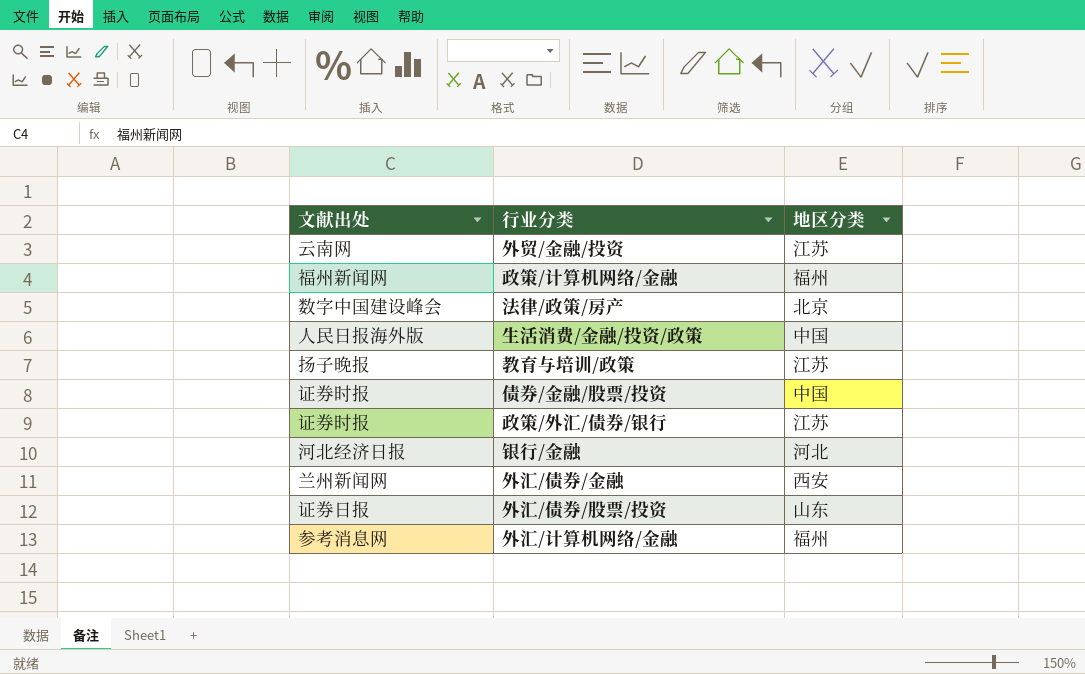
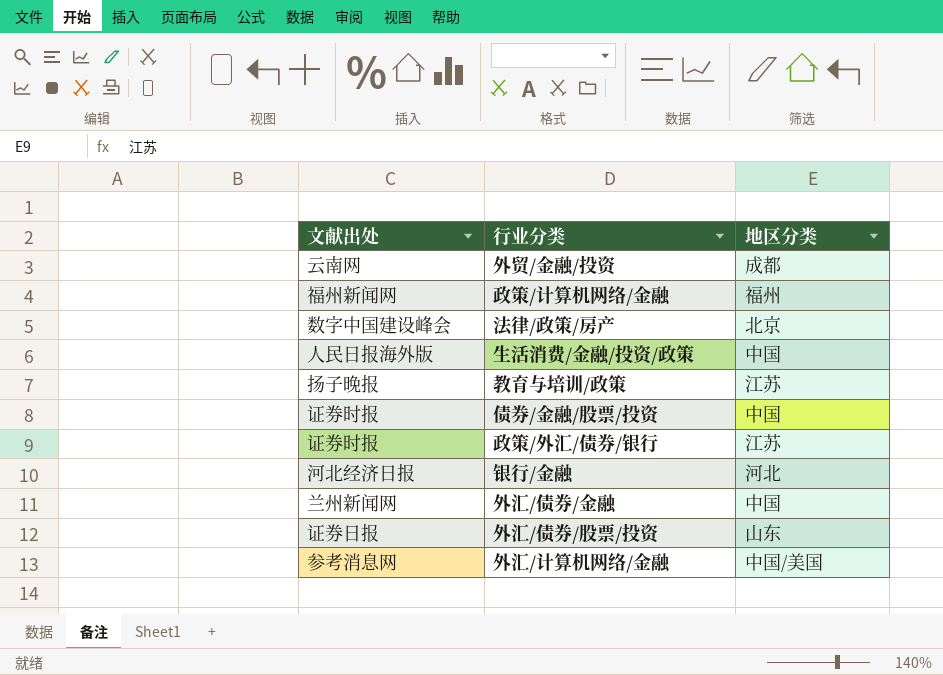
外贸/金融/投资 | 地区分类: 江苏 -> 成都
外汇/债券/金融 | 地区分类: 西安 -> 中国
外汇/计算机网络/金融 | 地区分类: 福州 -> 中国/美国

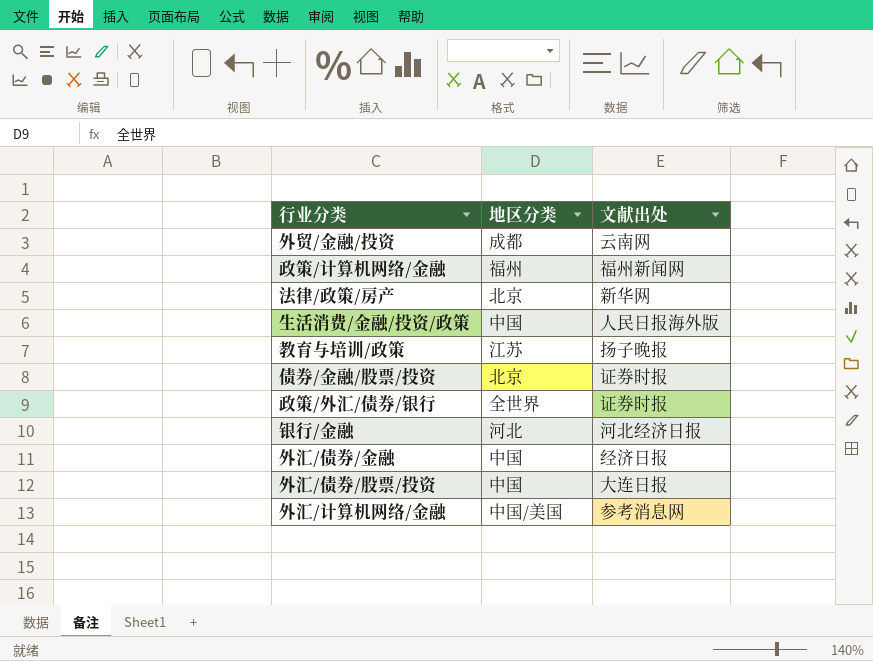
column 文献出处 | position: 1 -> 3
法律/政策/房产 | 文献出处: 数字中国建设峰会 -> 新华网
债券/金融/股票/投资 | 地区分类: 中国 -> 北京
政策/外汇/债券/银行 | 地区分类: 江苏 -> 全世界
外汇/债券/金融 | 文献出处: 兰州新闻网 -> 经济日报
外汇/债券/股票/投资 | 地区分类: 山东 -> 中国
外汇/债券/股票/投资 | 文献出处: 证券日报 -> 大连日报

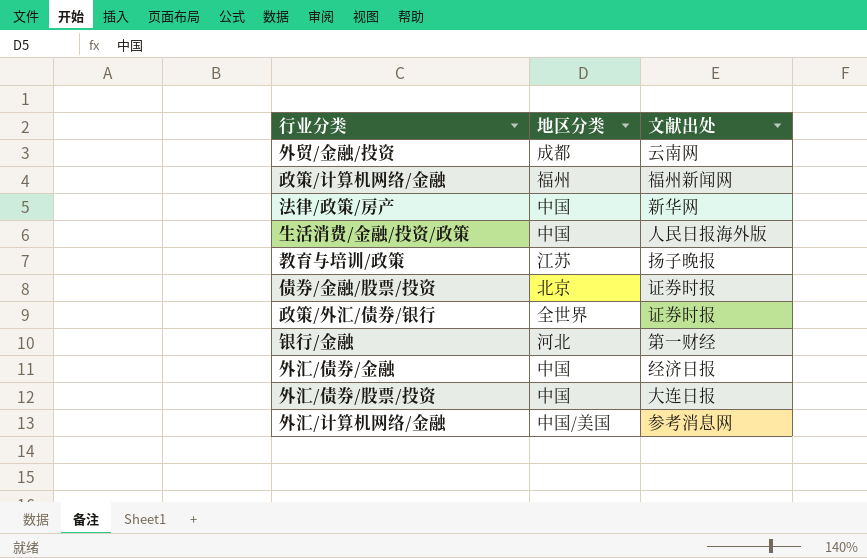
法律/政策/房产 | 地区分类: 北京 -> 中国
银行/金融 | 文献出处: 河北经济日报 -> 第一财经

